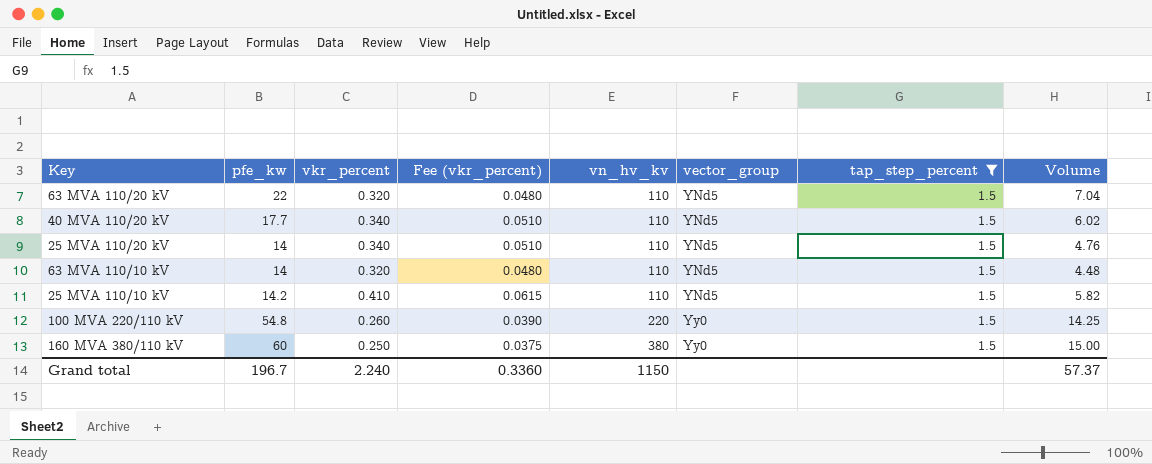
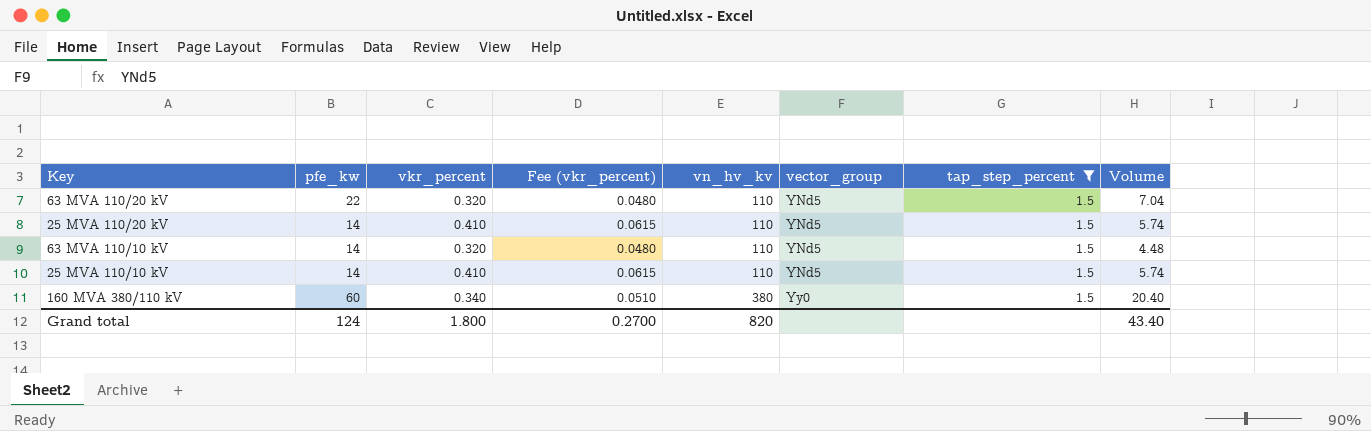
row 40 MVA 110/20 kV: 17.7 | 0.340 | 0.0510 | 110 | YNd5 | 1.5 | 6.02 -> none
row 100 MVA 220/110 kV: 54.8 | 0.260 | 0.0390 | 220 | Yy0 | 1.5 | 14.25 -> none
25 MVA 110/20 kV | vkr_percent: 0.340 -> 0.410
25 MVA 110/20 kV | Fee (vkr_percent): 0.0510 -> 0.0615
25 MVA 110/20 kV | Volume: 4.76 -> 5.74
25 MVA 110/10 kV | pfe_kw: 14.2 -> 14
25 MVA 110/10 kV | Volume: 5.82 -> 5.74
160 MVA 380/110 kV | vkr_percent: 0.250 -> 0.340
160 MVA 380/110 kV | Fee (vkr_percent): 0.0375 -> 0.0510
160 MVA 380/110 kV | Volume: 15.00 -> 20.40
Grand total | pfe_kw: 196.7 -> 124
Grand total | vkr_percent: 2.240 -> 1.800
Grand total | Fee (vkr_percent): 0.3360 -> 0.2700
Grand total | vn_hv_kv: 1150 -> 820
Grand total | Volume: 57.37 -> 43.40

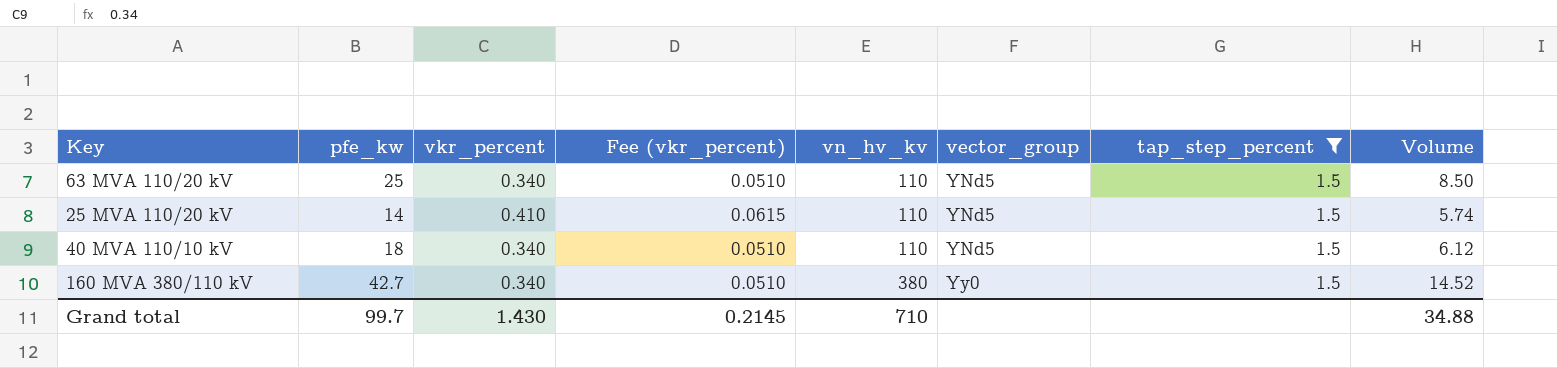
row 63 MVA 110/10 kV: 14 | 0.320 | 0.0480 | 110 | YNd5 | 1.5 | 4.48 -> none
row 25 MVA 110/10 kV: 14 | 0.410 | 0.0615 | 110 | YNd5 | 1.5 | 5.74 -> none
63 MVA 110/20 kV | pfe_kw: 22 -> 25
63 MVA 110/20 kV | vkr_percent: 0.320 -> 0.340
63 MVA 110/20 kV | Fee (vkr_percent): 0.0480 -> 0.0510
63 MVA 110/20 kV | Volume: 7.04 -> 8.50
row 40 MVA 110/10 kV: none -> 18 | 0.340 | 0.0510 | 110 | YNd5 | 1.5 | 6.12
160 MVA 380/110 kV | pfe_kw: 60 -> 42.7
160 MVA 380/110 kV | Volume: 20.40 -> 14.52
Grand total | pfe_kw: 124 -> 99.7
Grand total | vkr_percent: 1.800 -> 1.430
Grand total | Fee (vkr_percent): 0.2700 -> 0.2145
Grand total | vn_hv_kv: 820 -> 710
Grand total | Volume: 43.40 -> 34.88

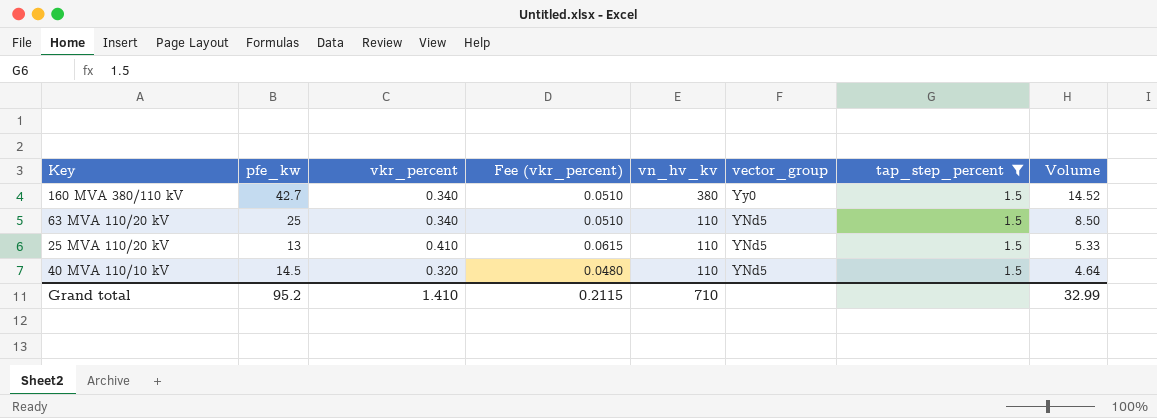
row order: vn_hv_kv ascending -> vn_hv_kv descending
25 MVA 110/20 kV | pfe_kw: 14 -> 13
25 MVA 110/20 kV | Volume: 5.74 -> 5.33
40 MVA 110/10 kV | pfe_kw: 18 -> 14.5
40 MVA 110/10 kV | vkr_percent: 0.340 -> 0.320
40 MVA 110/10 kV | Fee (vkr_percent): 0.0510 -> 0.0480
40 MVA 110/10 kV | Volume: 6.12 -> 4.64
Grand total | pfe_kw: 99.7 -> 95.2
Grand total | vkr_percent: 1.430 -> 1.410
Grand total | Fee (vkr_percent): 0.2145 -> 0.2115
Grand total | Volume: 34.88 -> 32.99

